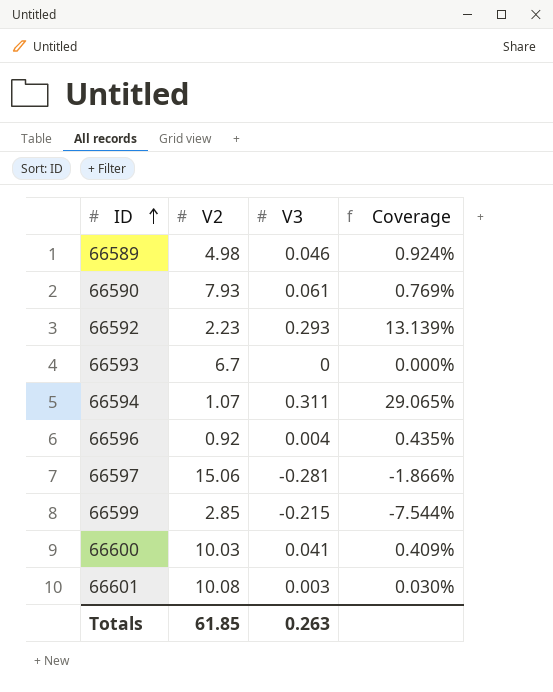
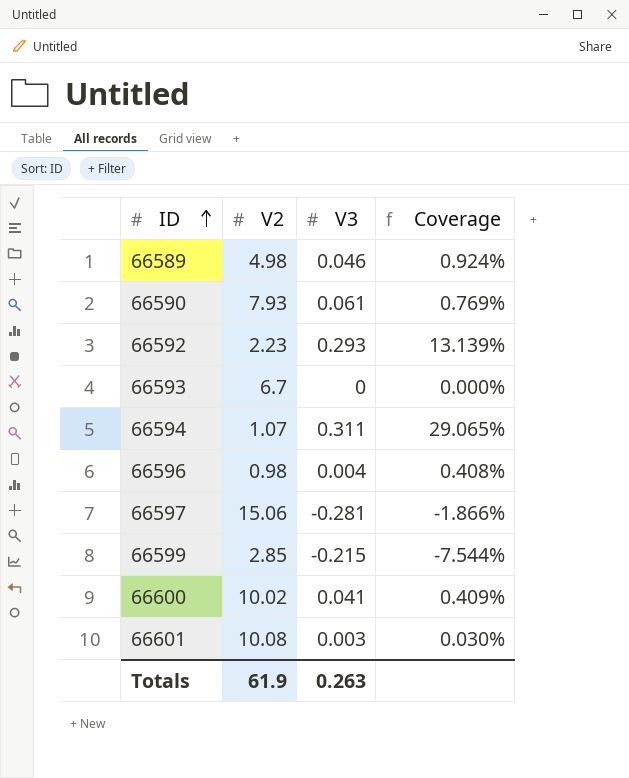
66596 | V2: 0.92 -> 0.98
66596 | Coverage: 0.435% -> 0.408%
66600 | V2: 10.03 -> 10.02
Totals | V2: 61.85 -> 61.9

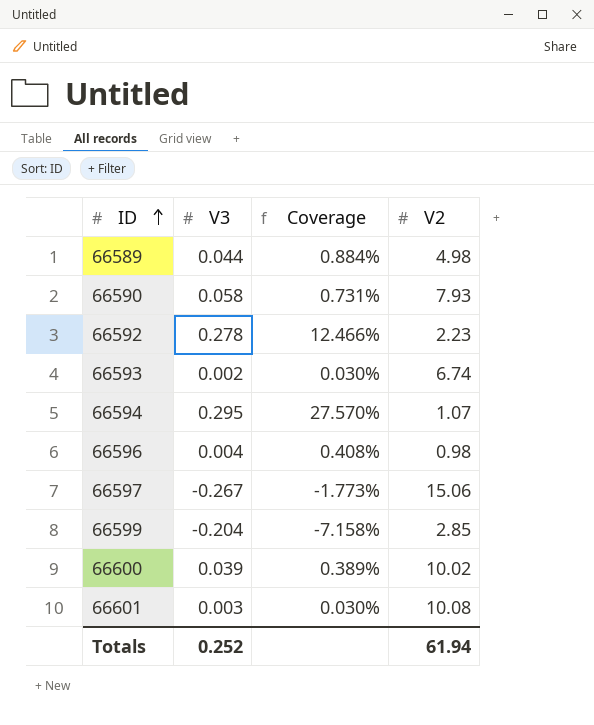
column V2 | position: 2 -> 4
66589 | V3: 0.046 -> 0.044
66589 | Coverage: 0.924% -> 0.884%
66590 | V3: 0.061 -> 0.058
66590 | Coverage: 0.769% -> 0.731%
66592 | V3: 0.293 -> 0.278
66592 | Coverage: 13.139% -> 12.466%
66593 | V3: 0 -> 0.002
66593 | Coverage: 0.000% -> 0.030%
66593 | V2: 6.7 -> 6.74
66594 | V3: 0.311 -> 0.295
66594 | Coverage: 29.065% -> 27.570%
66597 | V3: -0.281 -> -0.267
66597 | Coverage: -1.866% -> -1.773%
66599 | V3: -0.215 -> -0.204
66599 | Coverage: -7.544% -> -7.158%
66600 | V3: 0.041 -> 0.039
66600 | Coverage: 0.409% -> 0.389%
Totals | V3: 0.263 -> 0.252
Totals | V2: 61.9 -> 61.94

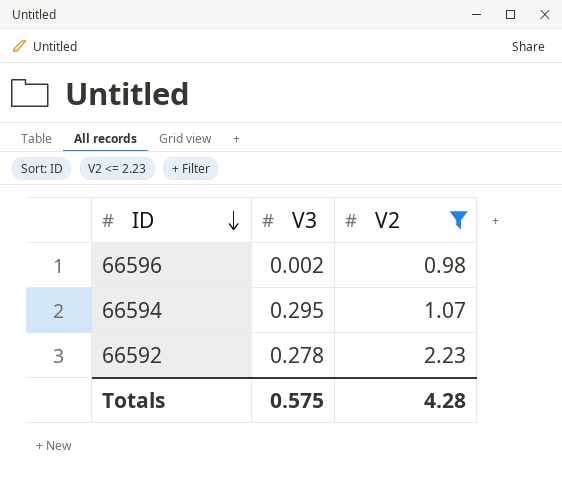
filter: none -> V2 <= 2.23
row order: ID ascending -> ID descending
column Coverage | formula: [V3] / [V2] -> none
66596 | V3: 0.004 -> 0.002
Totals | V3: 0.252 -> 0.575
Totals | V2: 61.94 -> 4.28

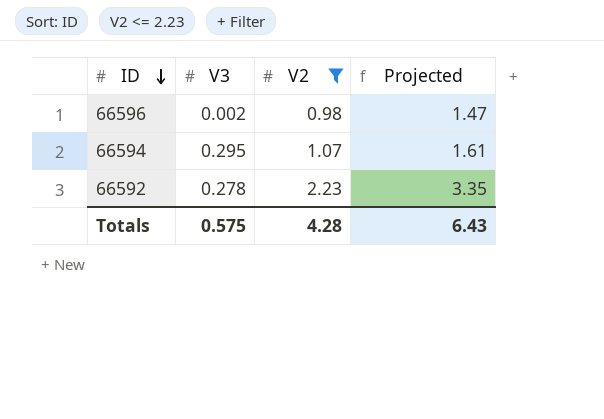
column Projected | formula: none -> [V2] * 1.5

